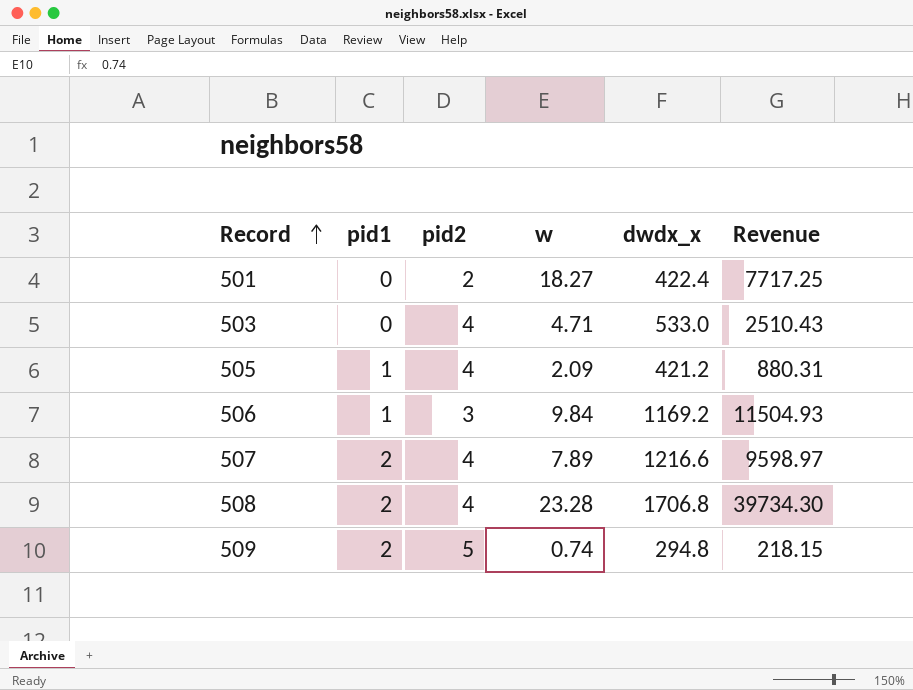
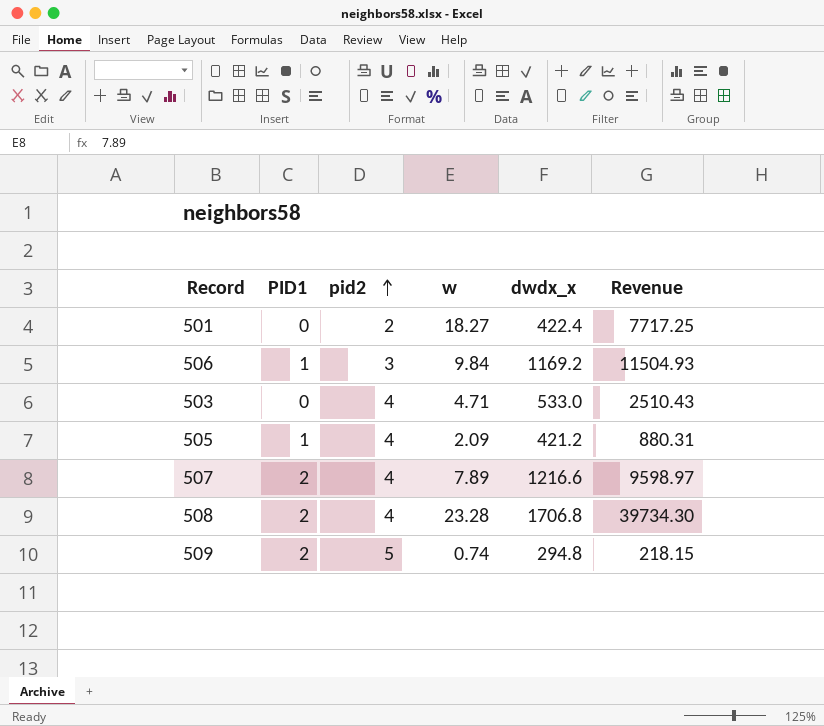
row order: Record ascending -> pid2 ascending
column name: pid1 -> PID1

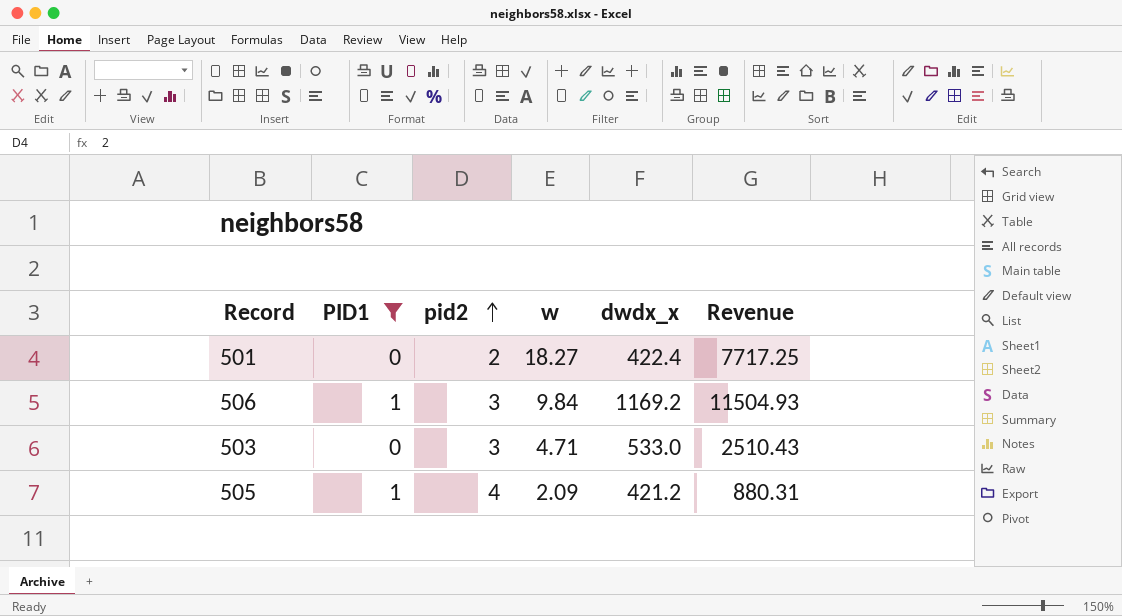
filter: none -> PID1 != 2
503 | pid2: 4 -> 3

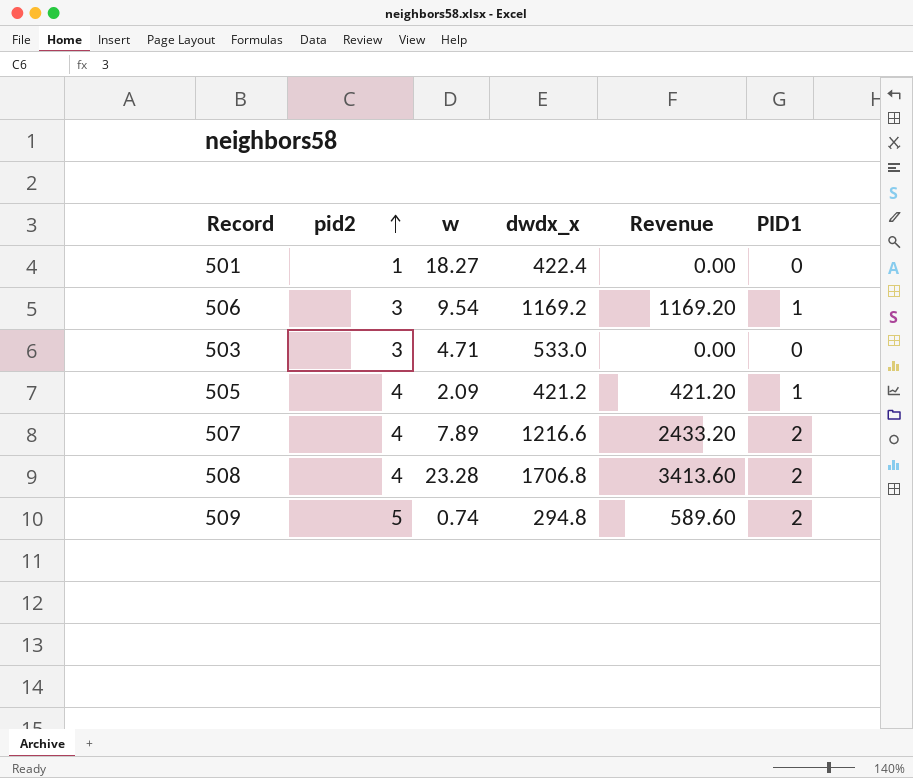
filter: PID1 != 2 -> none
column Revenue | formula: [w] * [dwdx_x] -> [dwdx_x] * [PID1]
column PID1 | position: 2 -> 6
501 | pid2: 2 -> 1
506 | w: 9.84 -> 9.54

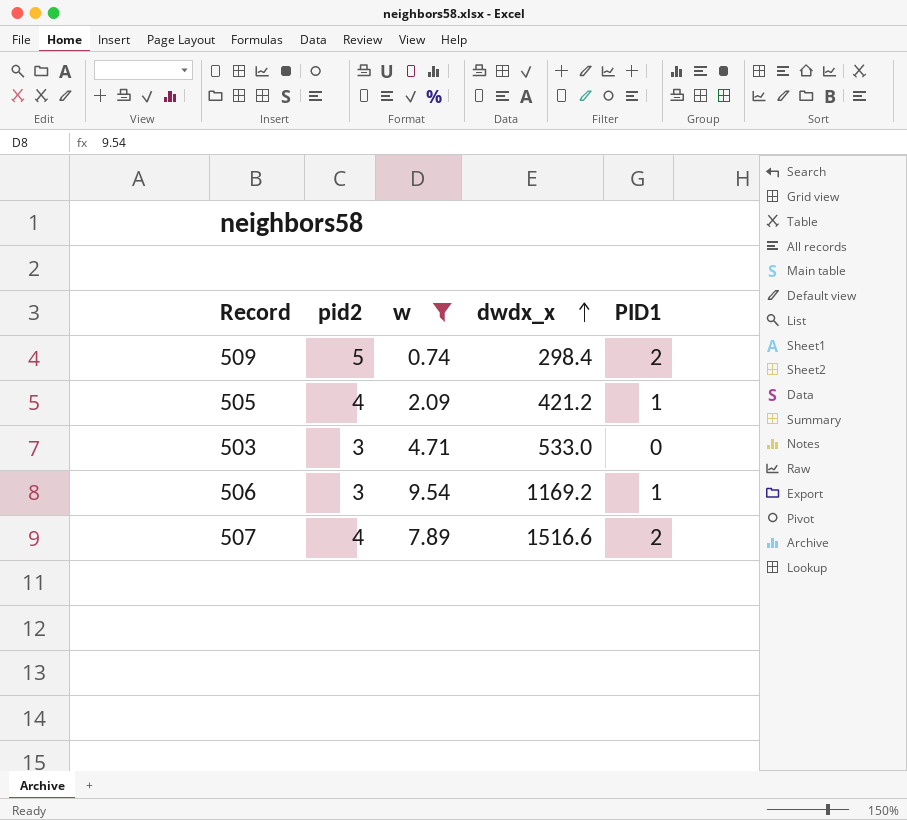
filter: none -> w <= 9.54
row order: pid2 ascending -> dwdx_x ascending
column Revenue | formula: [dwdx_x] * [PID1] -> none
509 | dwdx_x: 294.8 -> 298.4
507 | dwdx_x: 1216.6 -> 1516.6

